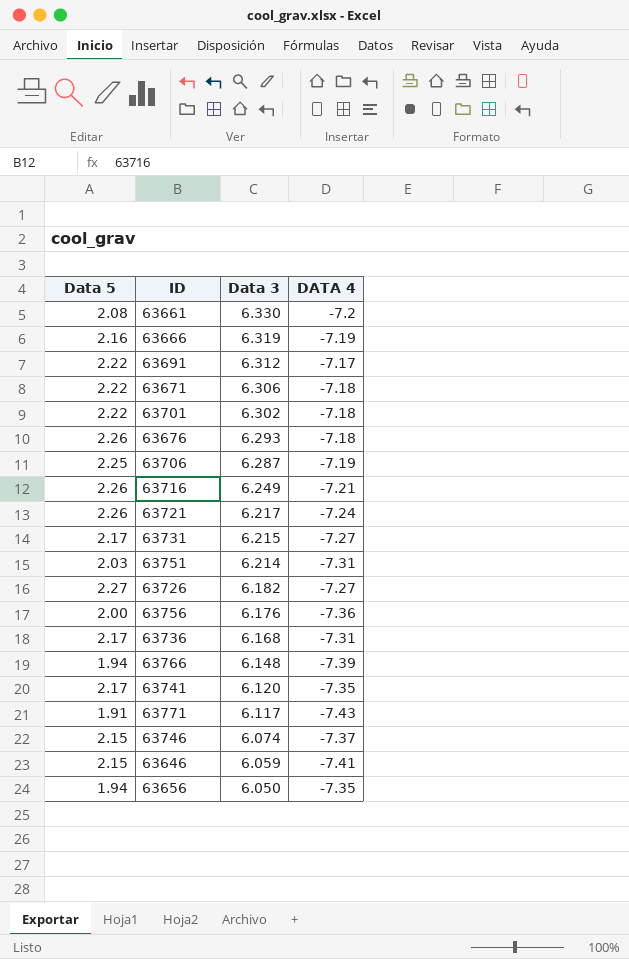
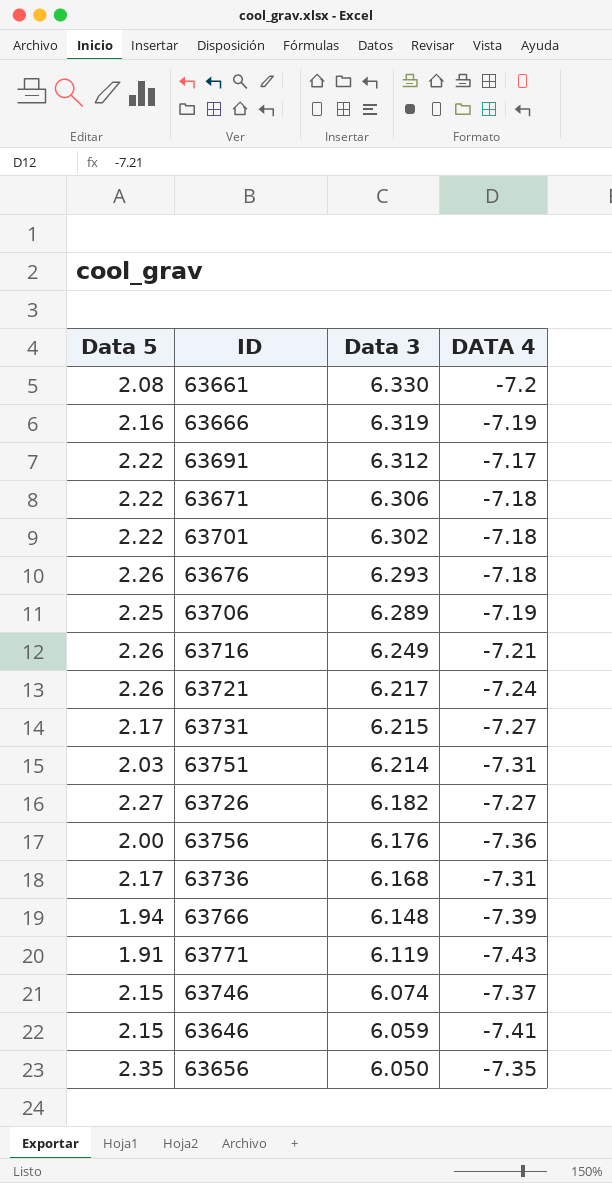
row 63741: 2.17 | 6.120 | -7.35 -> none
63706 | Data 3: 6.287 -> 6.289
63771 | Data 3: 6.117 -> 6.119
63656 | Data 5: 1.94 -> 2.35

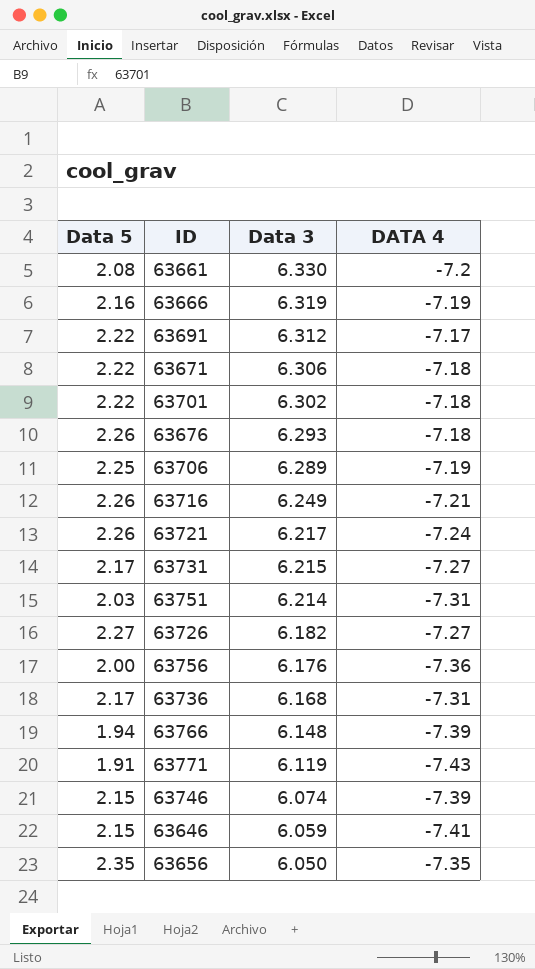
63746 | DATA 4: -7.37 -> -7.39

